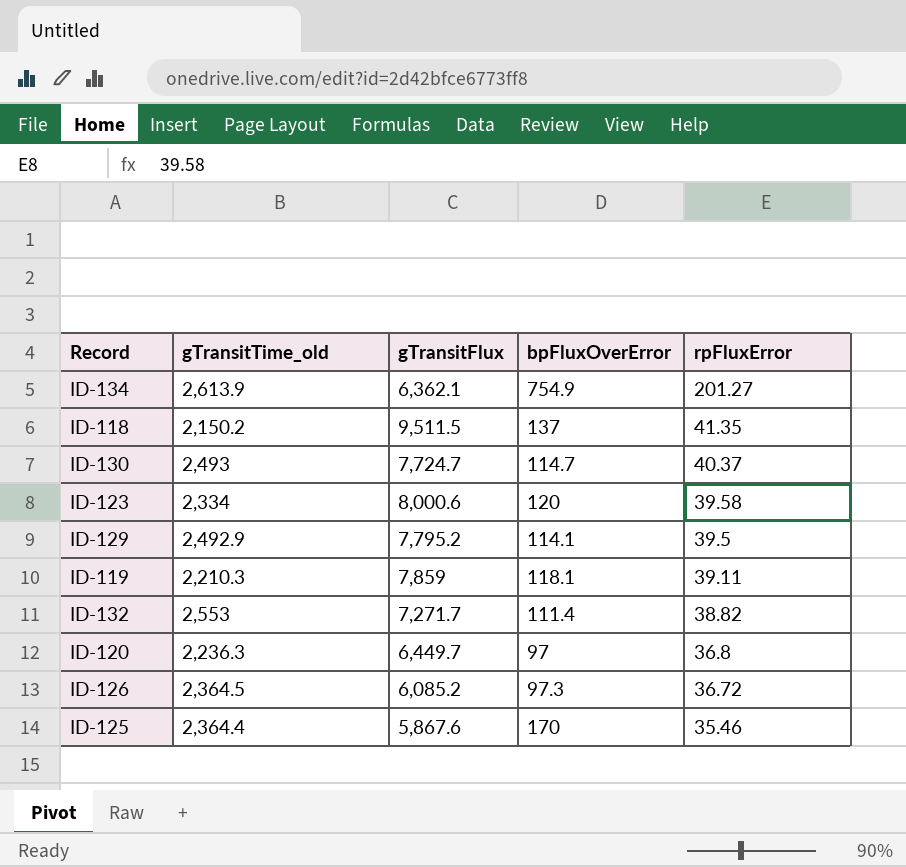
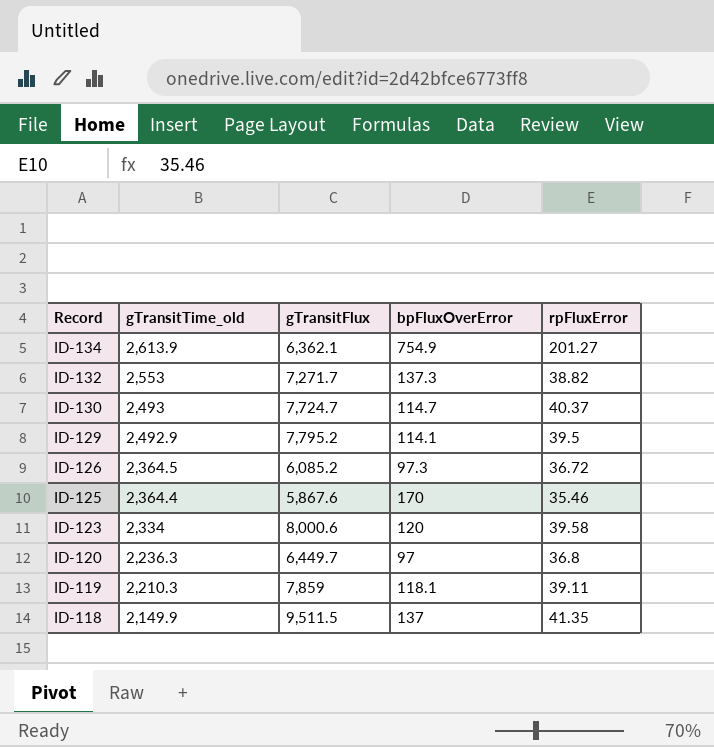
row order: rpFluxError descending -> Record descending
ID-132 | bpFluxOverError: 111.4 -> 137.3
ID-118 | gTransitTime_old: 2,150.2 -> 2,149.9

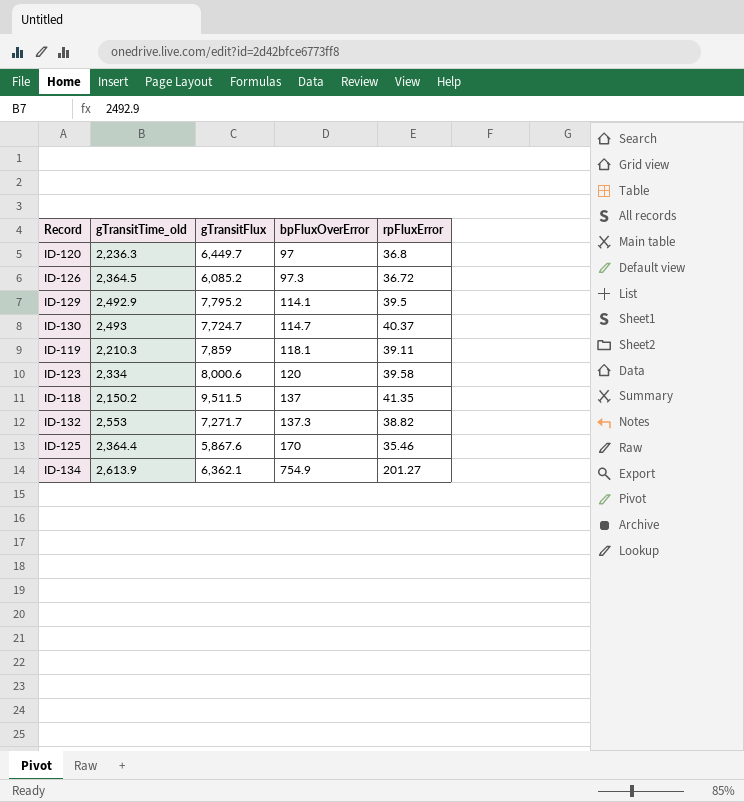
row order: Record descending -> bpFluxOverError ascending
ID-118 | gTransitTime_old: 2,149.9 -> 2,150.2

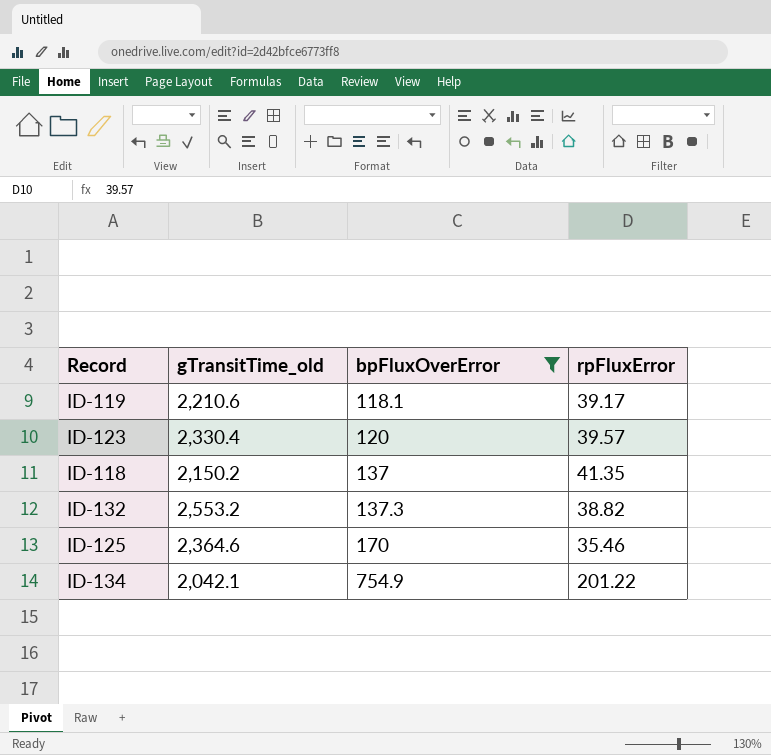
filter: none -> bpFluxOverError >= 118.1
column gTransitFlux | position: 3 -> none
ID-119 | gTransitTime_old: 2,210.3 -> 2,210.6
ID-119 | rpFluxError: 39.11 -> 39.17
ID-123 | gTransitTime_old: 2,334 -> 2,330.4
ID-123 | rpFluxError: 39.58 -> 39.57
ID-132 | gTransitTime_old: 2,553 -> 2,553.2
ID-125 | gTransitTime_old: 2,364.4 -> 2,364.6
ID-134 | gTransitTime_old: 2,613.9 -> 2,042.1
ID-134 | rpFluxError: 201.27 -> 201.22

